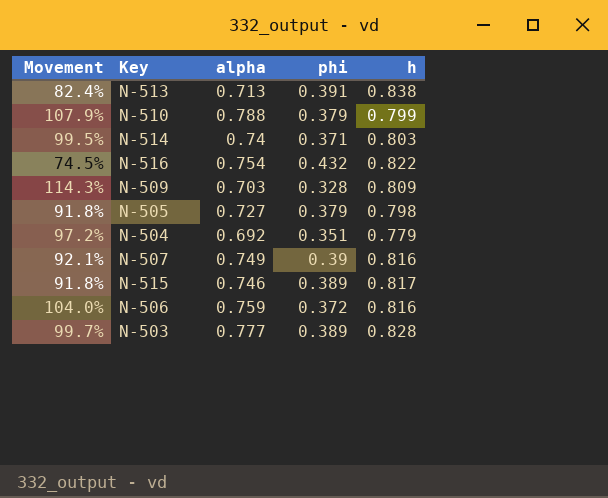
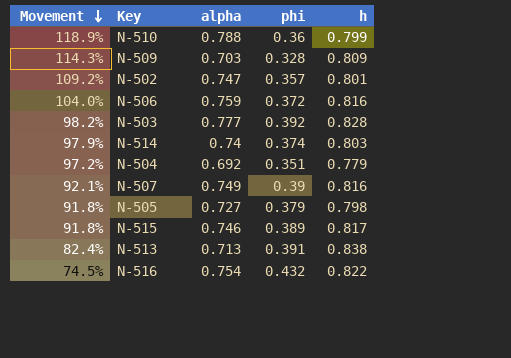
row order: none -> Movement descending
N-510 | Movement: 107.9% -> 118.9%
N-510 | phi: 0.379 -> 0.36
row N-502: none -> 109.2% | 0.747 | 0.357 | 0.801
N-503 | Movement: 99.7% -> 98.2%
N-503 | phi: 0.389 -> 0.392
N-514 | Movement: 99.5% -> 97.9%
N-514 | phi: 0.371 -> 0.374

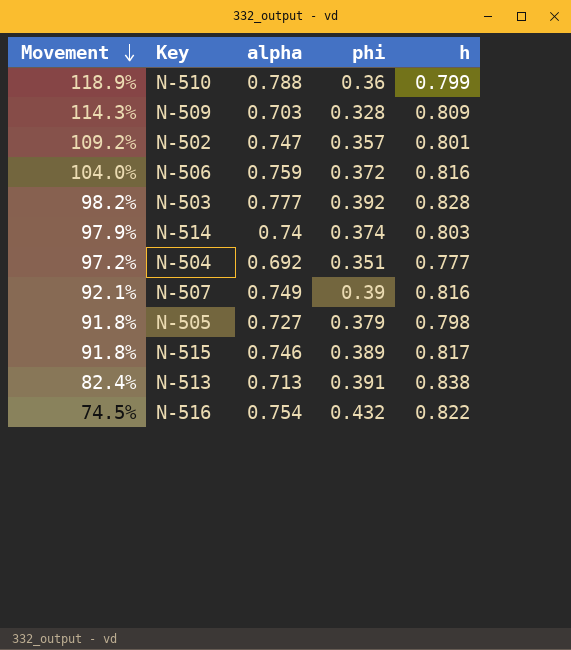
N-504 | h: 0.779 -> 0.777

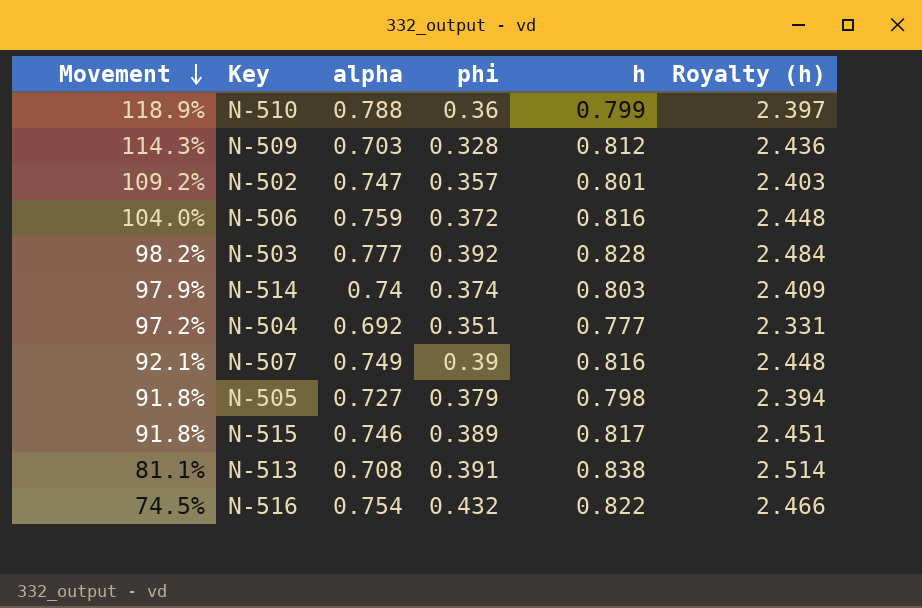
column Royalty (h) | formula: none -> [h] * 3
N-509 | h: 0.809 -> 0.812
N-513 | Movement: 82.4% -> 81.1%
N-513 | alpha: 0.713 -> 0.708

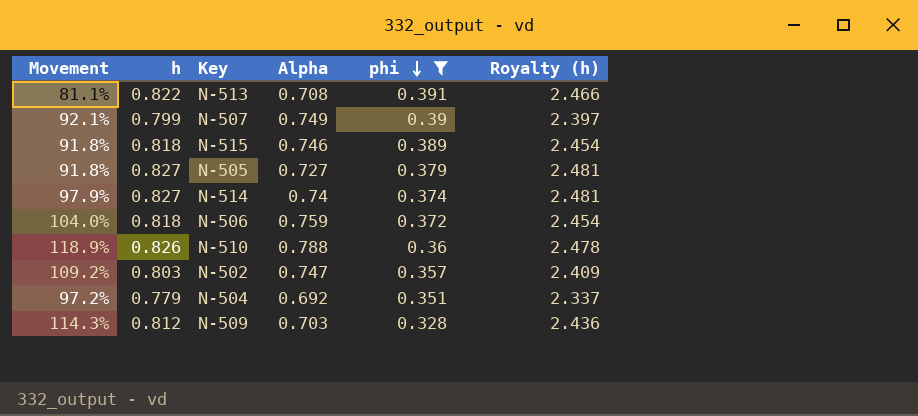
filter: none -> phi <= 0.391
row order: Movement descending -> phi descending
column h | position: 5 -> 2
column name: alpha -> Alpha
N-513 | h: 0.838 -> 0.822
N-513 | Royalty (h): 2.514 -> 2.466
N-507 | h: 0.816 -> 0.799
N-507 | Royalty (h): 2.448 -> 2.397
N-515 | h: 0.817 -> 0.818
N-515 | Royalty (h): 2.451 -> 2.454
N-505 | h: 0.798 -> 0.827
N-505 | Royalty (h): 2.394 -> 2.481
N-514 | h: 0.803 -> 0.827
N-514 | Royalty (h): 2.409 -> 2.481
N-506 | h: 0.816 -> 0.818
N-506 | Royalty (h): 2.448 -> 2.454
N-510 | h: 0.799 -> 0.826
N-510 | Royalty (h): 2.397 -> 2.478
N-502 | h: 0.801 -> 0.803
N-502 | Royalty (h): 2.403 -> 2.409
N-504 | h: 0.777 -> 0.779
N-504 | Royalty (h): 2.331 -> 2.337

